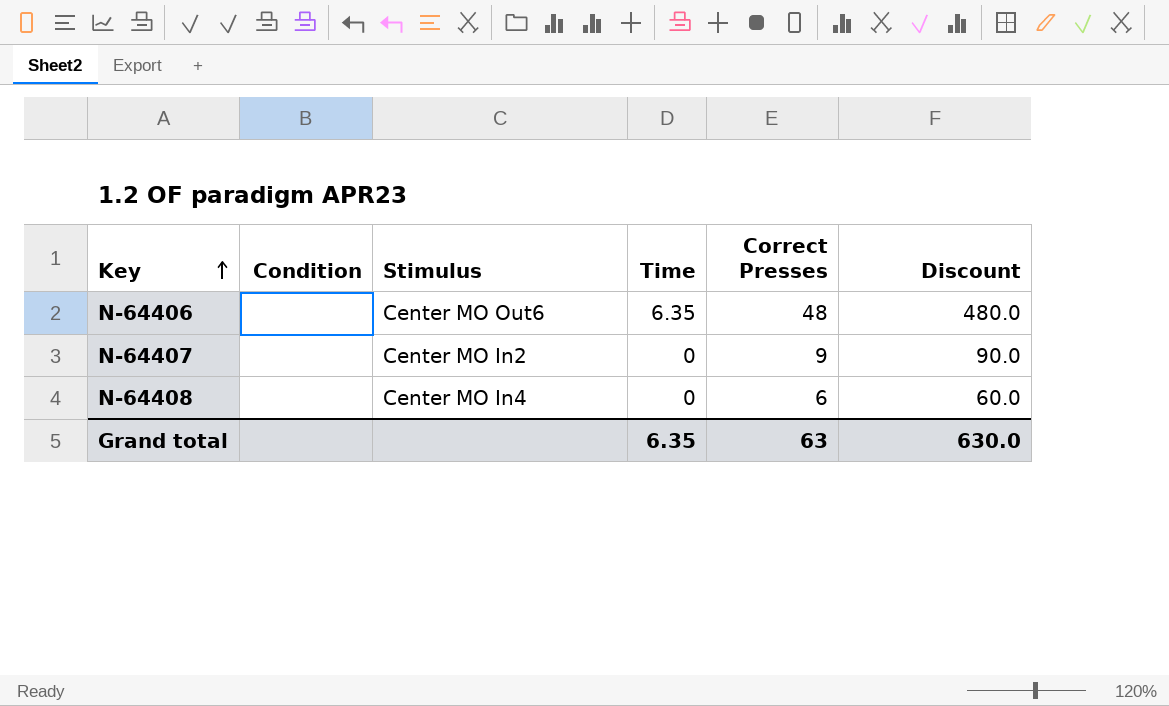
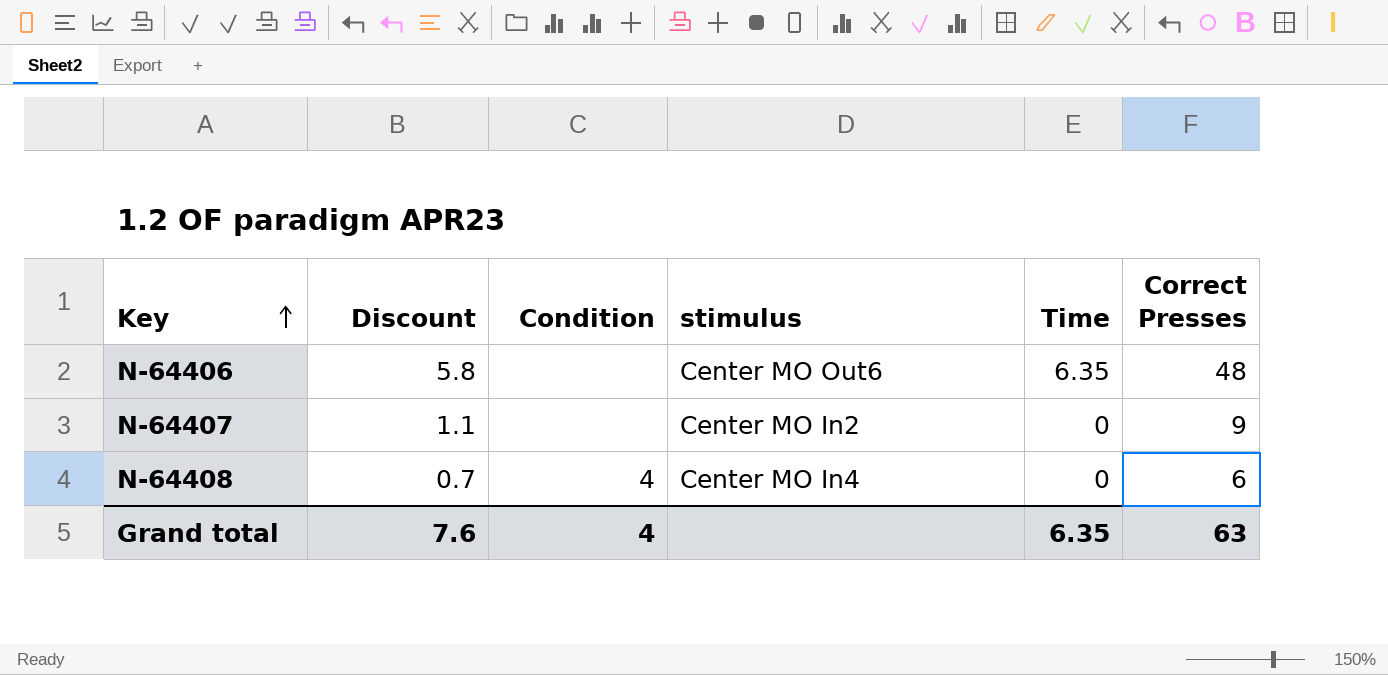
column Discount | formula: [Correct Presses] * 10 -> [Correct Presses] * 0.12
column Discount | position: 6 -> 2
column name: Stimulus -> stimulus
N-64408 | Condition: none -> 4
Grand total | Discount: 630.0 -> 7.6
Grand total | Condition: none -> 4

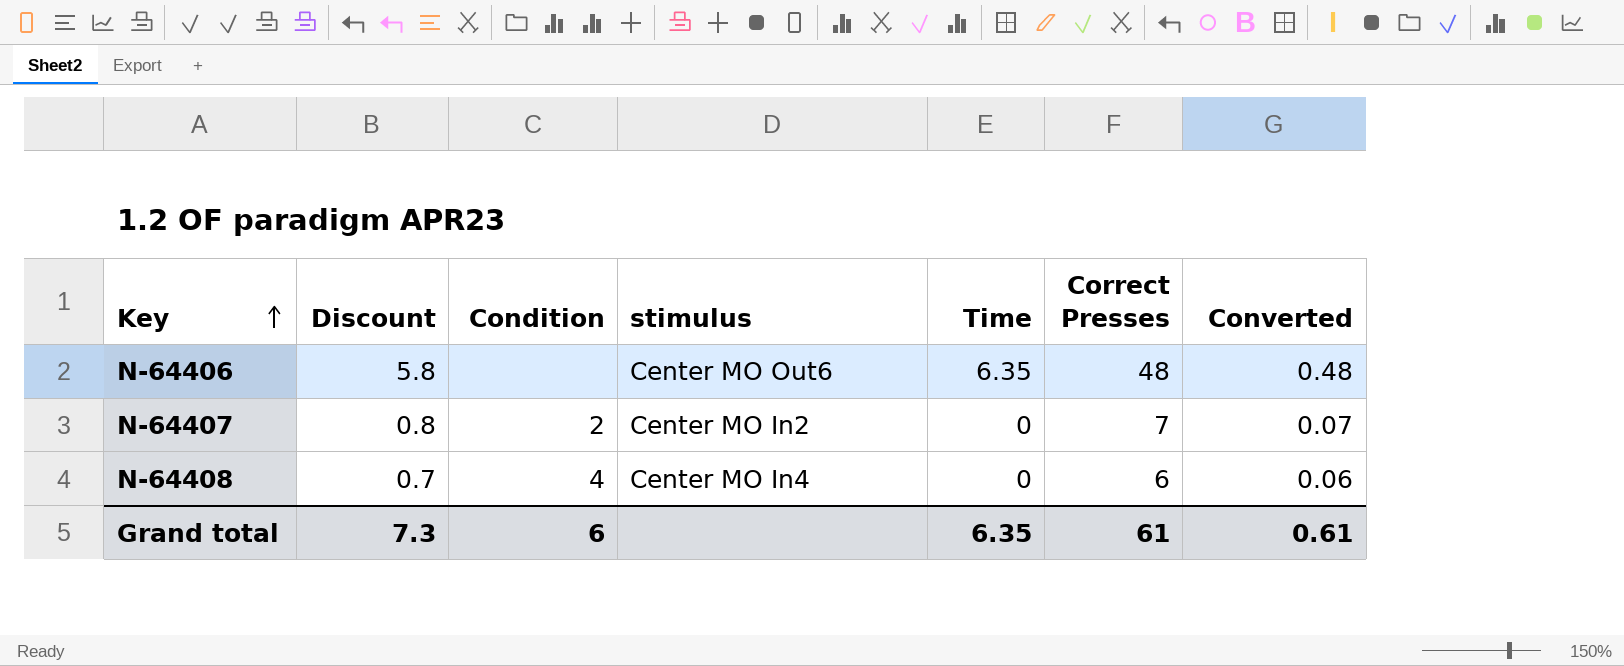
column Converted | formula: none -> [Correct Presses] * 0.01
N-64407 | Discount: 1.1 -> 0.8
N-64407 | Condition: none -> 2
N-64407 | Correct Presses: 9 -> 7
Grand total | Discount: 7.6 -> 7.3
Grand total | Condition: 4 -> 6
Grand total | Correct Presses: 63 -> 61

